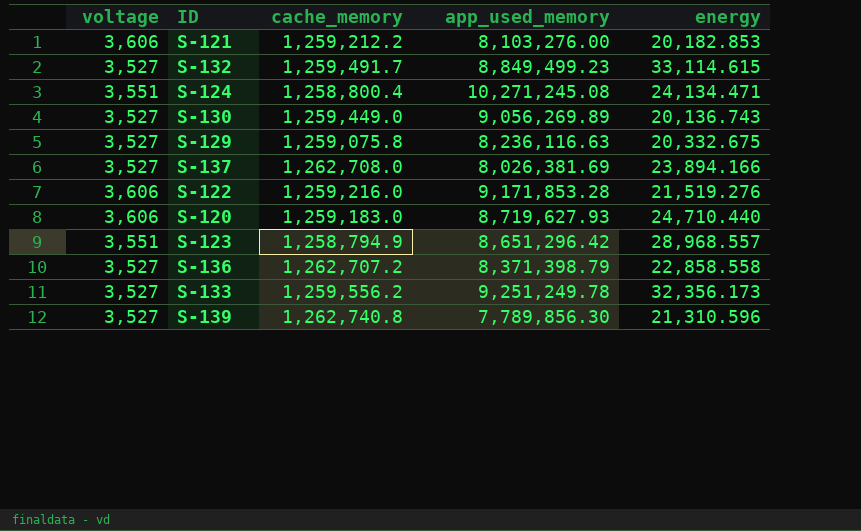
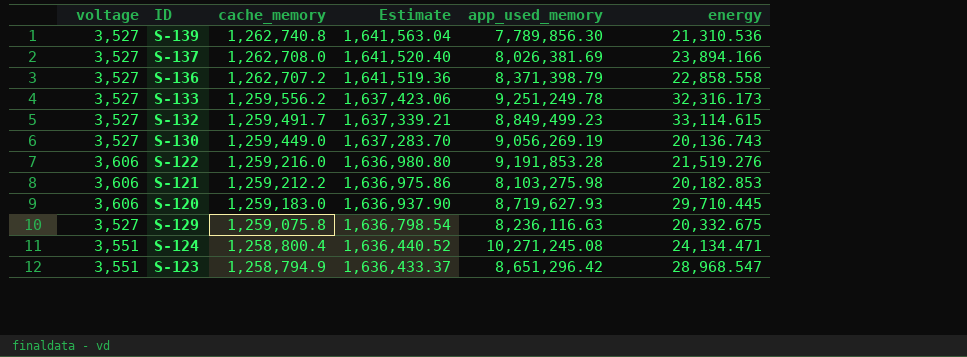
row order: none -> cache_memory descending
column Estimate | formula: none -> [cache_memory] * 1.3
S-139 | energy: 21,310.596 -> 21,310.536
S-133 | energy: 32,356.173 -> 32,316.173
S-130 | app_used_memory: 9,056,269.89 -> 9,056,269.19
S-122 | app_used_memory: 9,171,853.28 -> 9,191,853.28
S-121 | app_used_memory: 8,103,276.00 -> 8,103,275.98
S-120 | energy: 24,710.440 -> 29,710.445
S-123 | energy: 28,968.557 -> 28,968.547

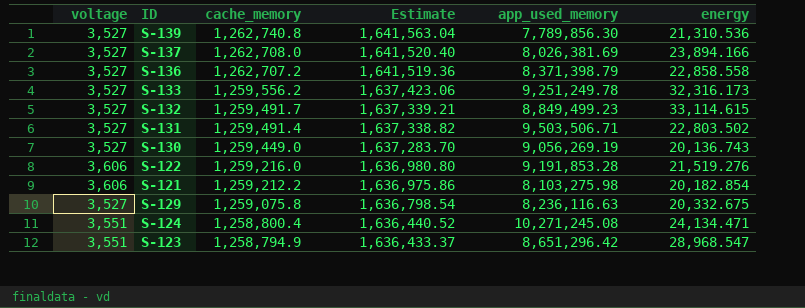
row S-120: 3,606 | 1,259,183.0 | 1,636,937.90 | 8,719,627.93 | 29,710.445 -> none
row S-131: none -> 3,527 | 1,259,491.4 | 1,637,338.82 | 9,503,506.71 | 22,803.502
S-121 | energy: 20,182.853 -> 20,182.854

